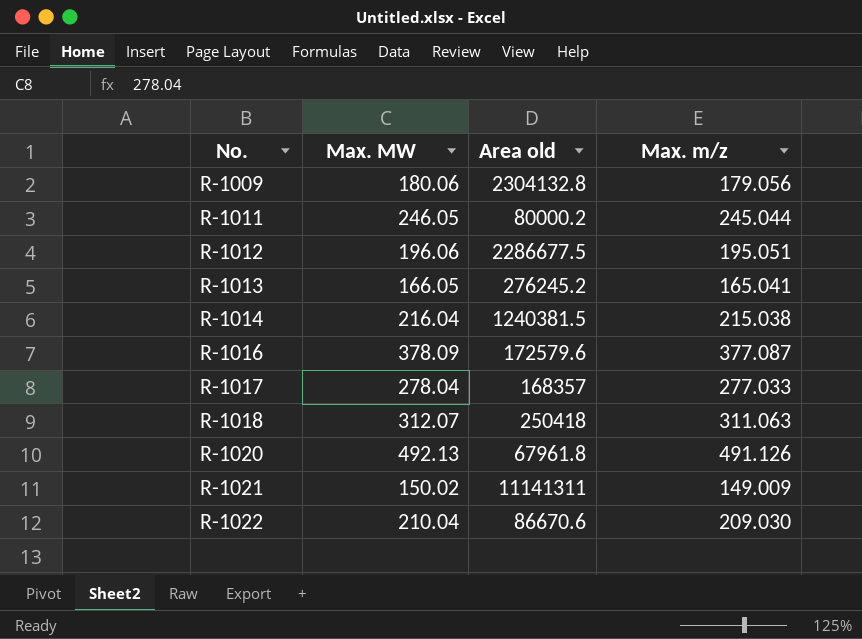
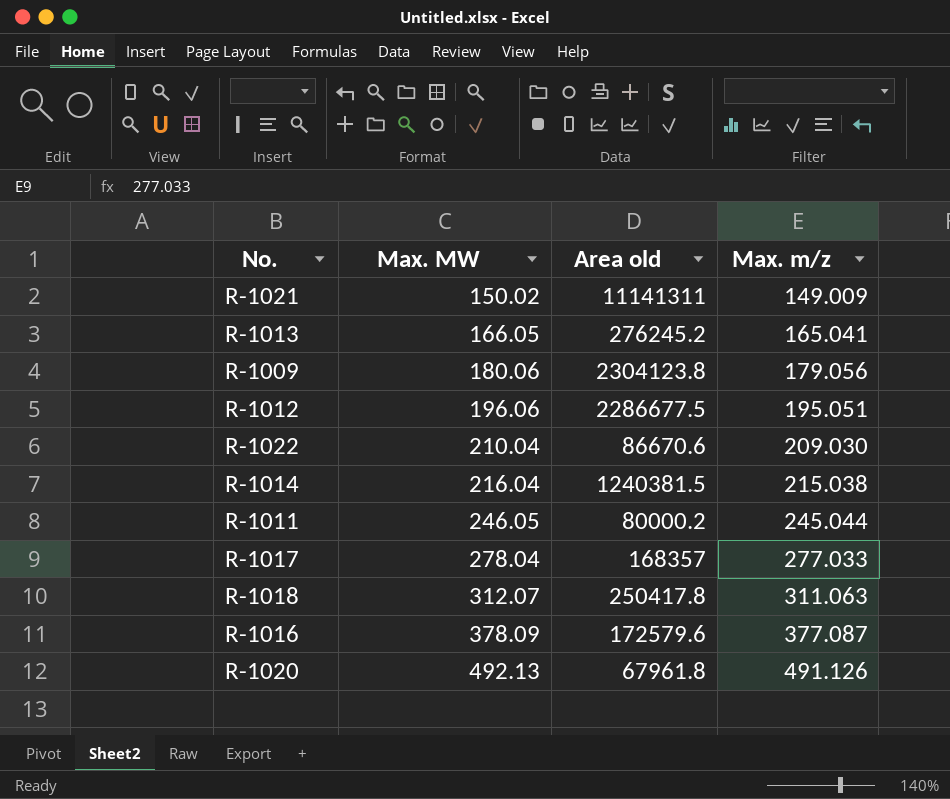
row order: No. ascending -> Max. MW ascending
R-1009 | Area old: 2304132.8 -> 2304123.8
R-1018 | Area old: 250418 -> 250417.8

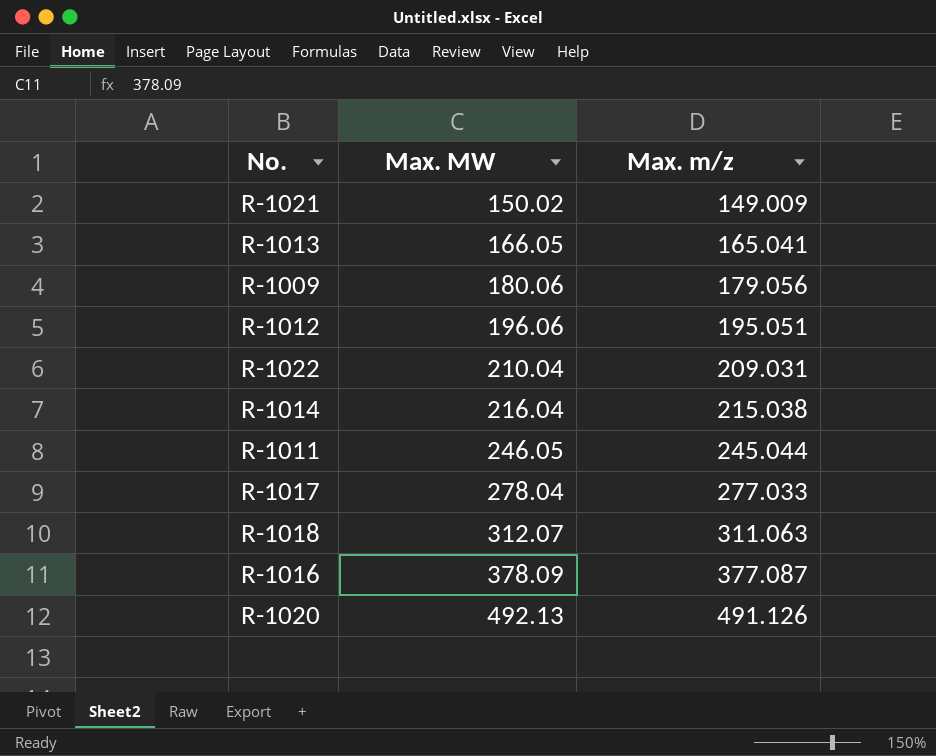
column Area old | position: 3 -> none
R-1022 | Max. m/z: 209.030 -> 209.031

